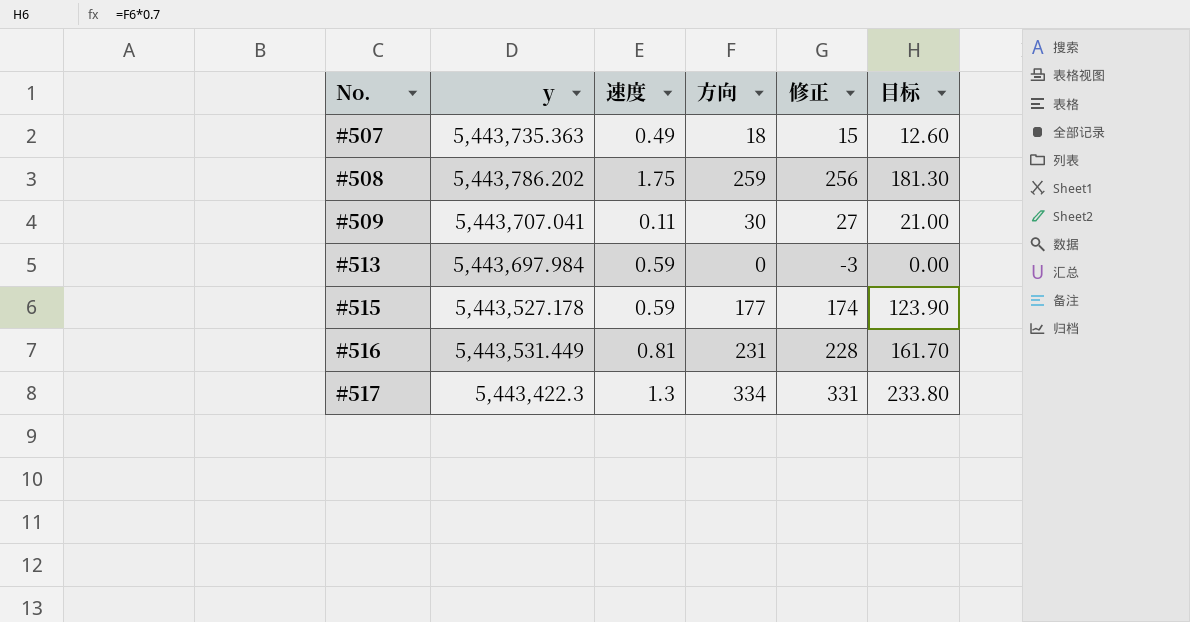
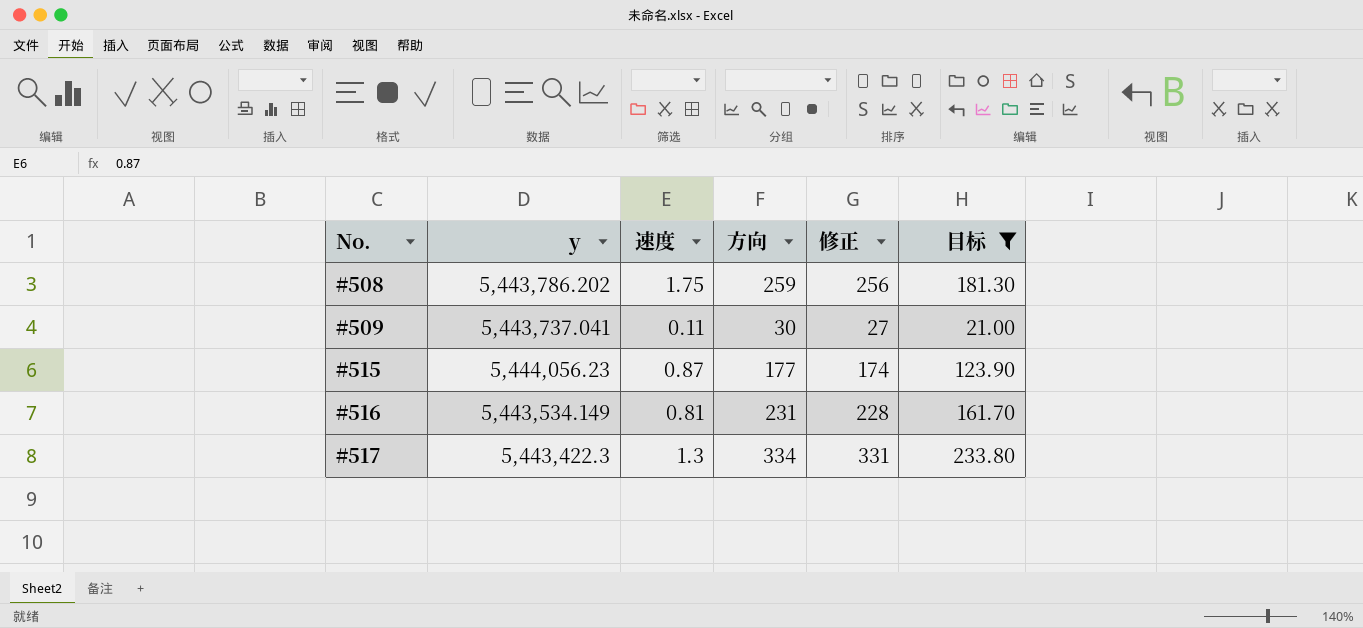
filter: none -> 目标 >= 21.00
#509 | y: 5,443,707.041 -> 5,443,737.041
#515 | y: 5,443,527.178 -> 5,444,056.23
#515 | 速度: 0.59 -> 0.87
#516 | y: 5,443,531.449 -> 5,443,534.149

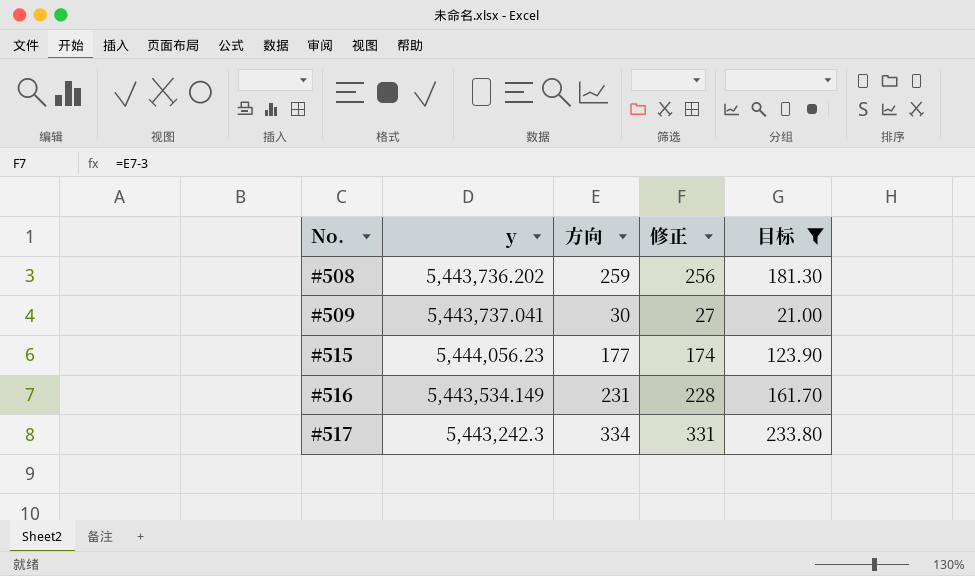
column 速度 | position: 3 -> none
#508 | y: 5,443,786.202 -> 5,443,736.202
#517 | y: 5,443,422.3 -> 5,443,242.3

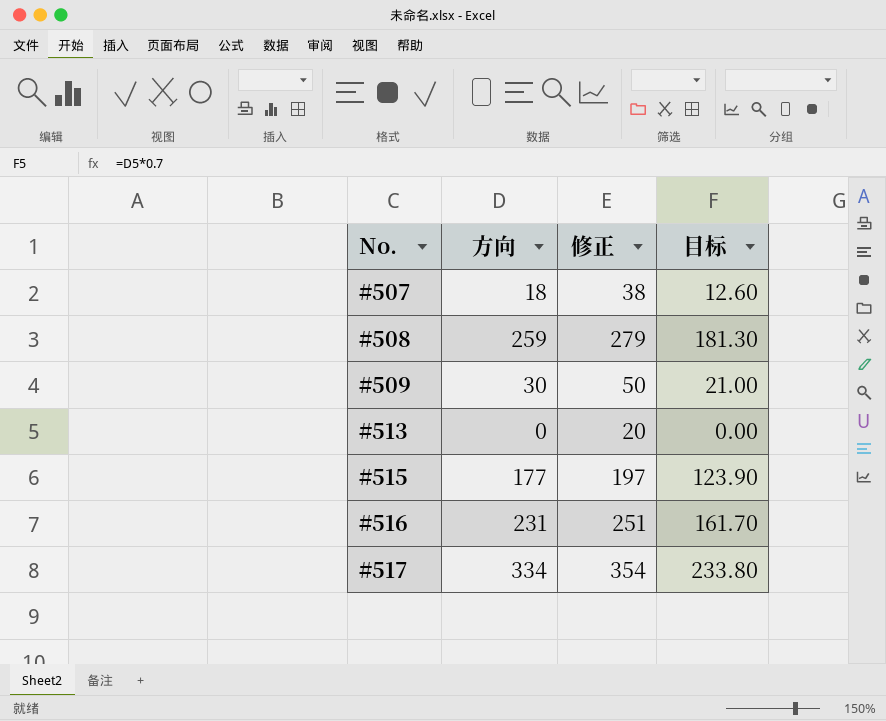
filter: 目标 >= 21.00 -> none
column y | position: 2 -> none
column 修正 | formula: [方向] - 3 -> [方向] + 20

